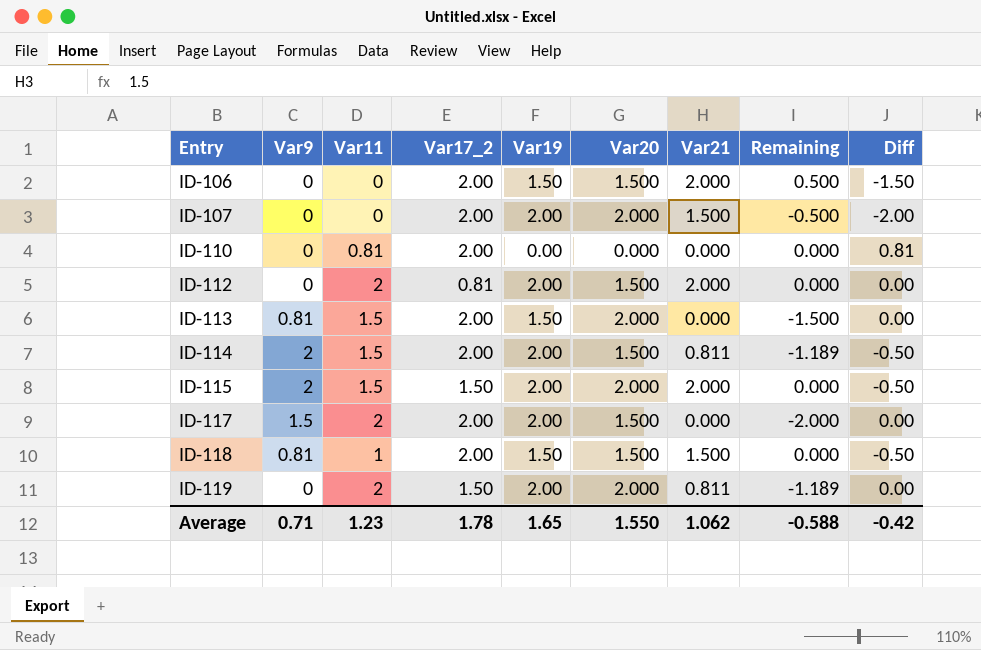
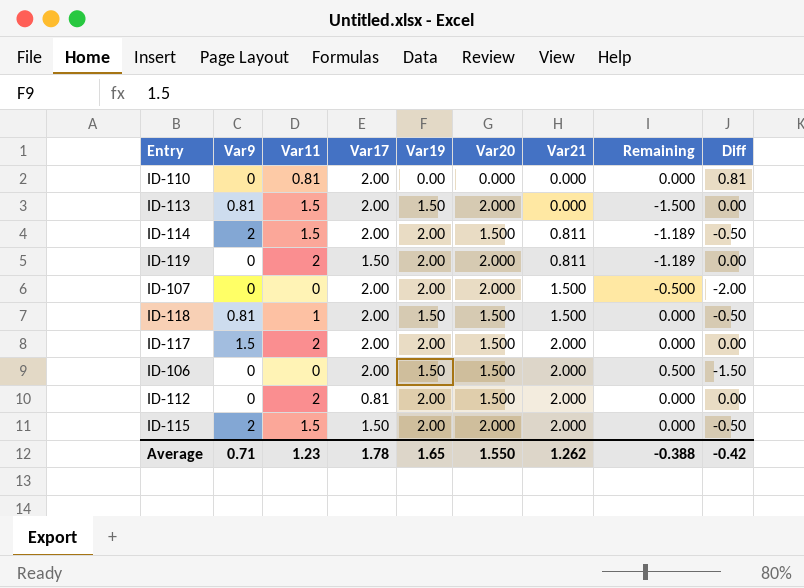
row order: Entry ascending -> Var21 ascending
column name: Var17_2 -> Var17
ID-117 | Var21: 0.000 -> 2.000
ID-117 | Remaining: -2.000 -> 0.000
Average | Var21: 1.062 -> 1.262
Average | Remaining: -0.588 -> -0.388

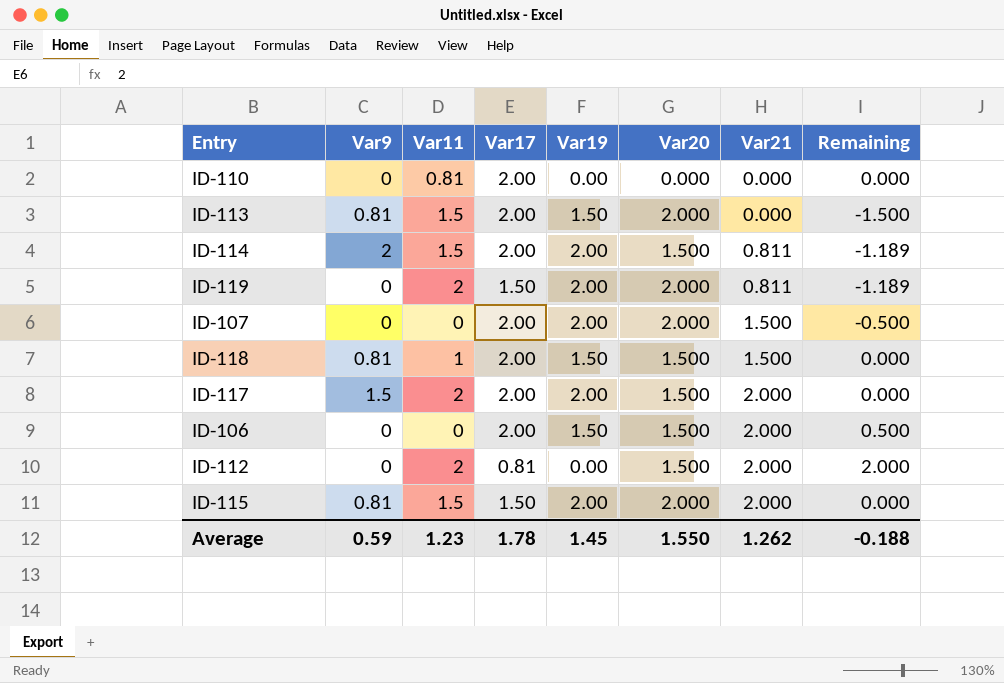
column Diff | formula: [Var11] - [Var19] -> none
ID-112 | Var19: 2.00 -> 0.00
ID-112 | Remaining: 0.000 -> 2.000
ID-115 | Var9: 2 -> 0.81
Average | Var9: 0.71 -> 0.59
Average | Var19: 1.65 -> 1.45
Average | Remaining: -0.388 -> -0.188

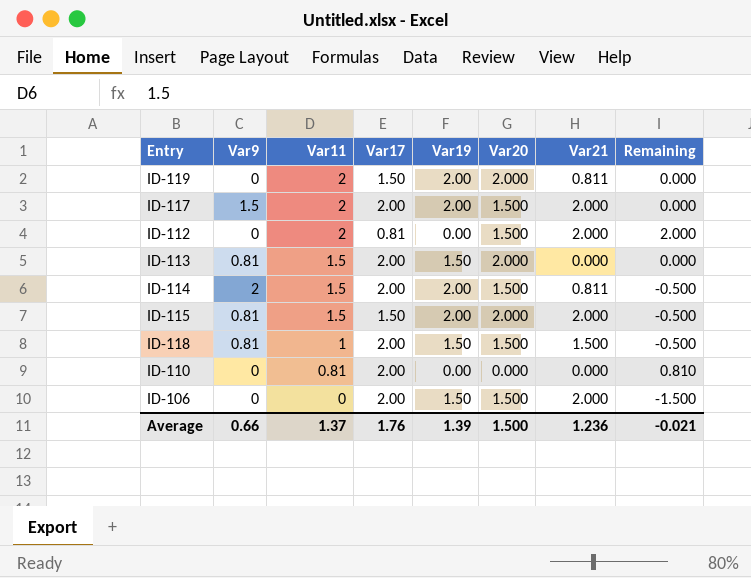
row order: Var21 ascending -> Var11 descending
column Remaining | formula: [Var21] - [Var19] -> [Var11] - [Var19]
row ID-107: 0 | 0 | 2.00 | 2.00 | 2.000 | 1.500 | -0.500 -> none
Average | Var9: 0.59 -> 0.66
Average | Var11: 1.23 -> 1.37
Average | Var17: 1.78 -> 1.76
Average | Var19: 1.45 -> 1.39
Average | Var20: 1.550 -> 1.500
Average | Var21: 1.262 -> 1.236
Average | Remaining: -0.188 -> -0.021

